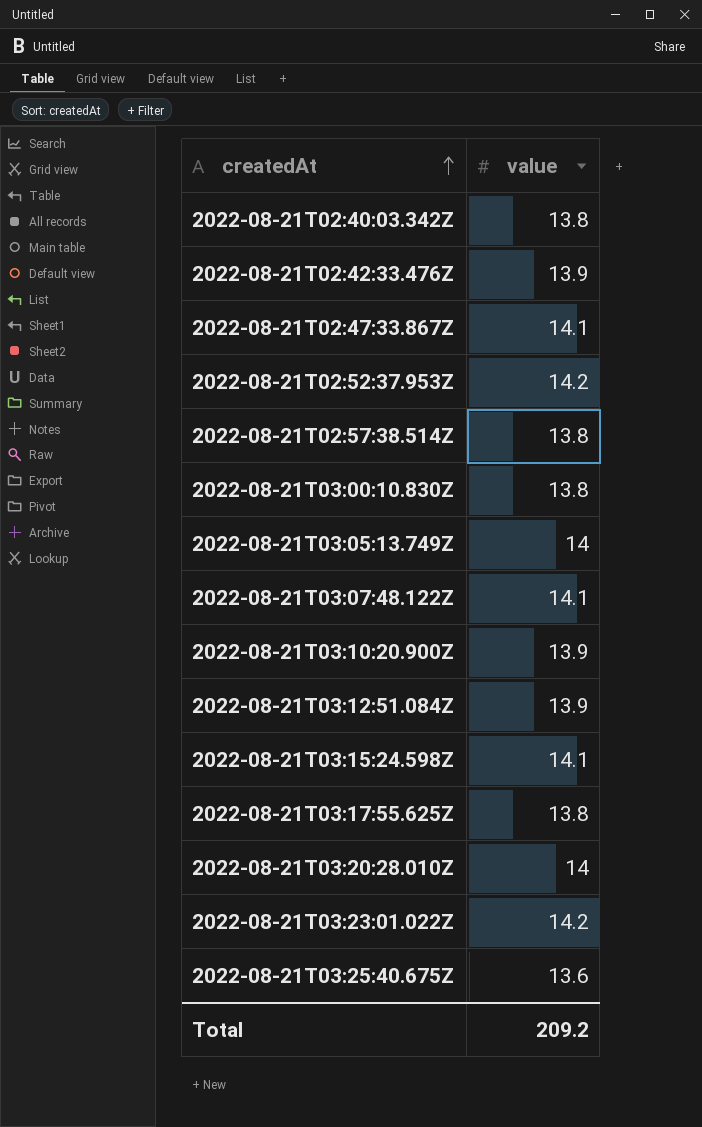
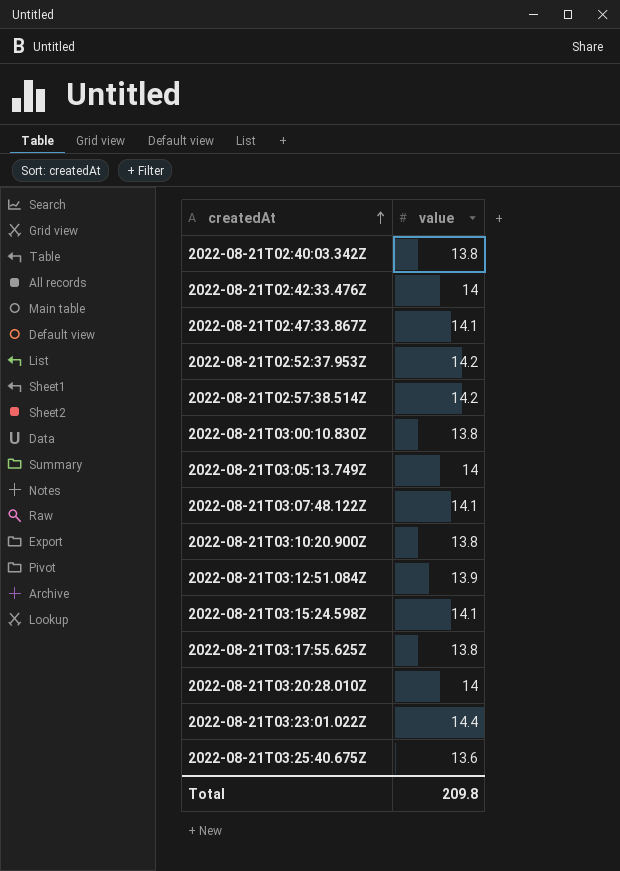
2022-08-21T02:42:33.476Z | value: 13.9 -> 14
2022-08-21T02:57:38.514Z | value: 13.8 -> 14.2
2022-08-21T03:10:20.900Z | value: 13.9 -> 13.8
2022-08-21T03:23:01.022Z | value: 14.2 -> 14.4
Total | value: 209.2 -> 209.8

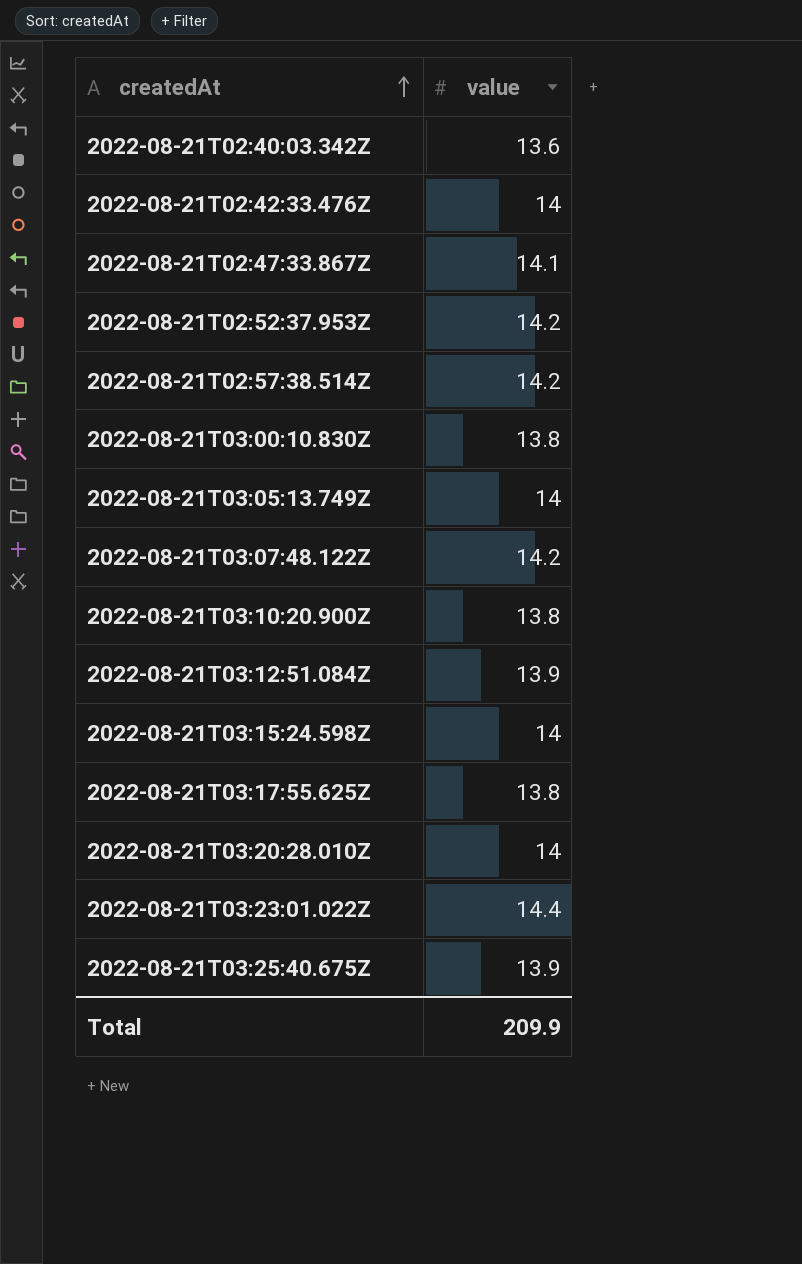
2022-08-21T02:40:03.342Z | value: 13.8 -> 13.6
2022-08-21T03:07:48.122Z | value: 14.1 -> 14.2
2022-08-21T03:15:24.598Z | value: 14.1 -> 14
2022-08-21T03:25:40.675Z | value: 13.6 -> 13.9
Total | value: 209.8 -> 209.9

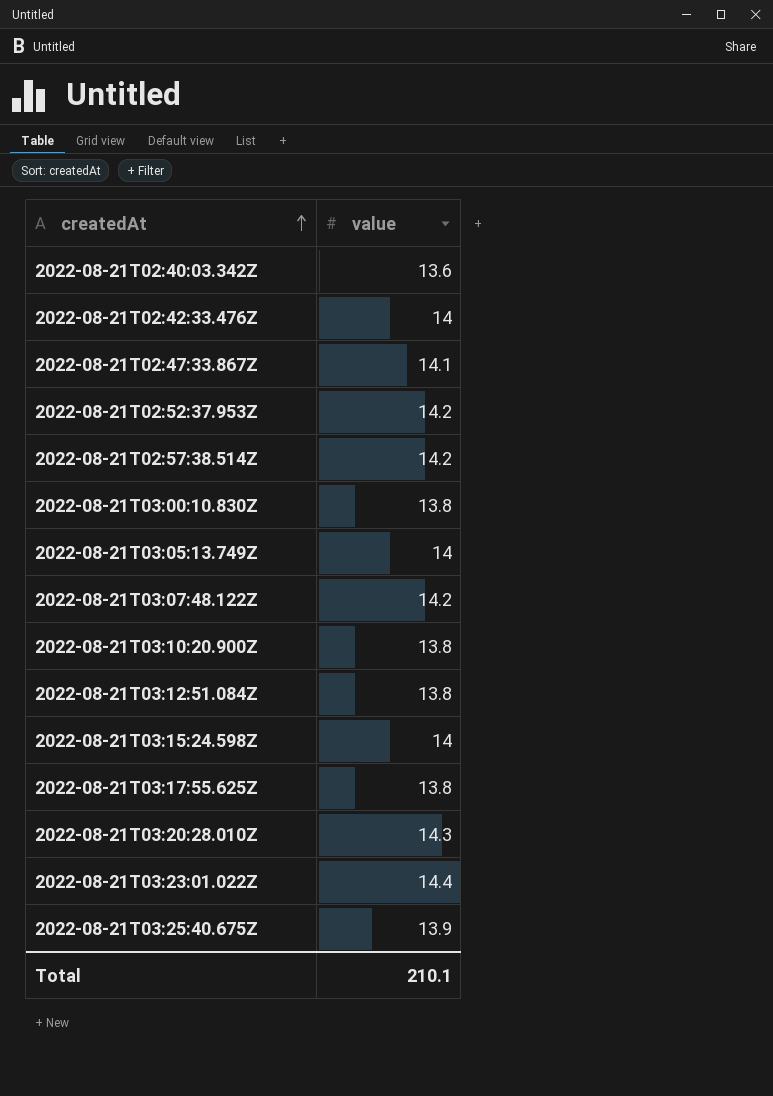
2022-08-21T03:12:51.084Z | value: 13.9 -> 13.8
2022-08-21T03:20:28.010Z | value: 14 -> 14.3
Total | value: 209.9 -> 210.1

